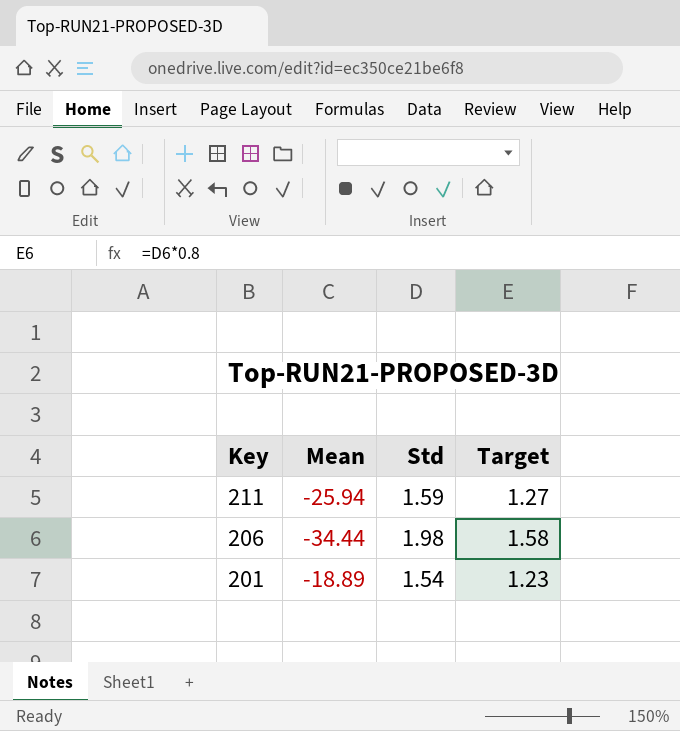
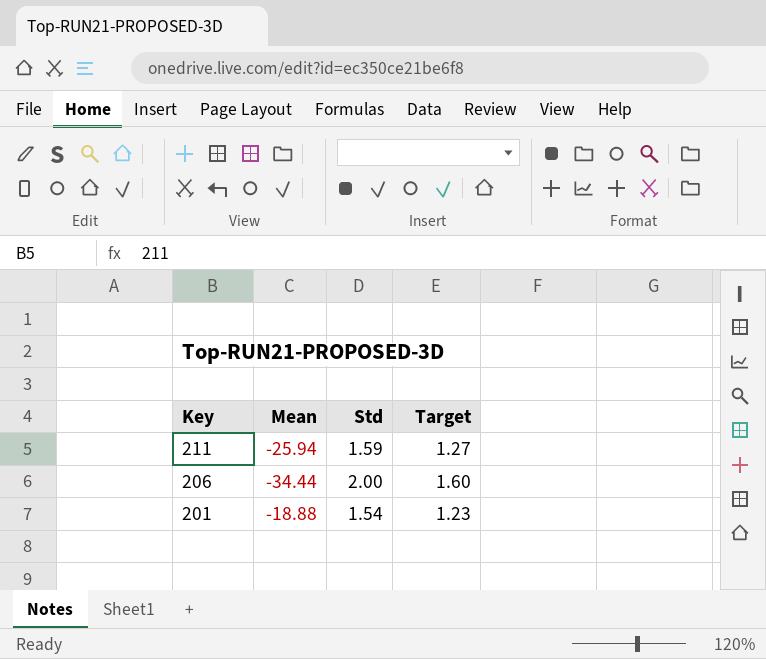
206 | Std: 1.98 -> 2.00
206 | Target: 1.58 -> 1.60
201 | Mean: -18.89 -> -18.88

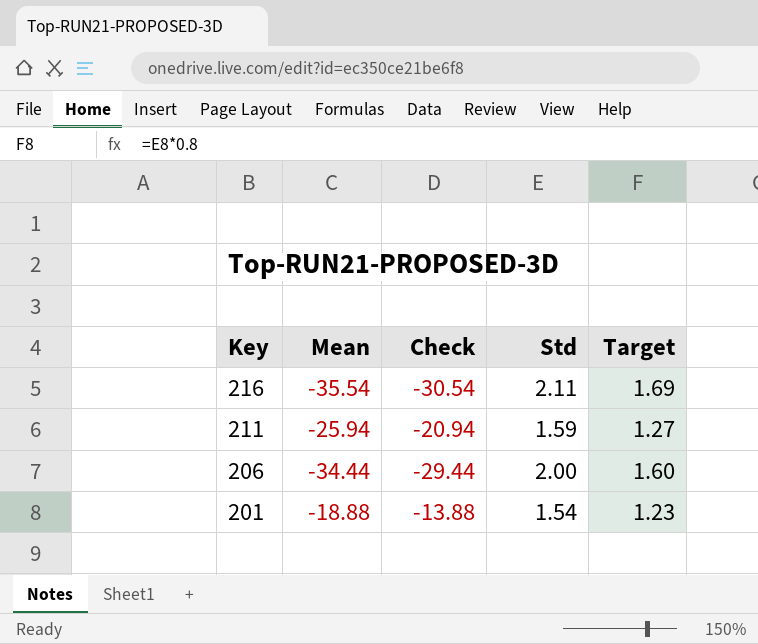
column Check | formula: none -> [Mean] + 5
row 216: none -> -35.54 | -30.54 | 2.11 | 1.69

